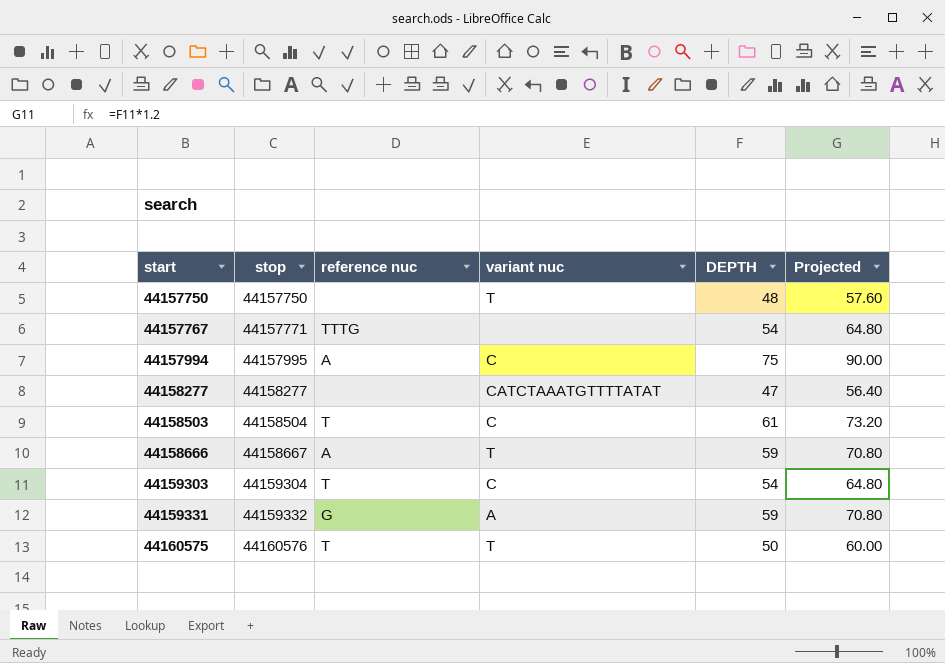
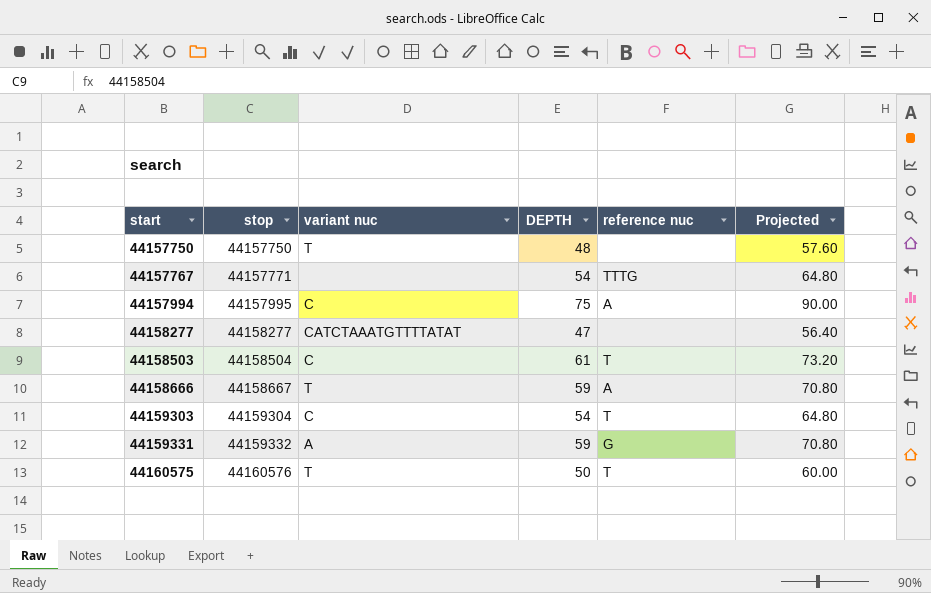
column reference nuc | position: 3 -> 5

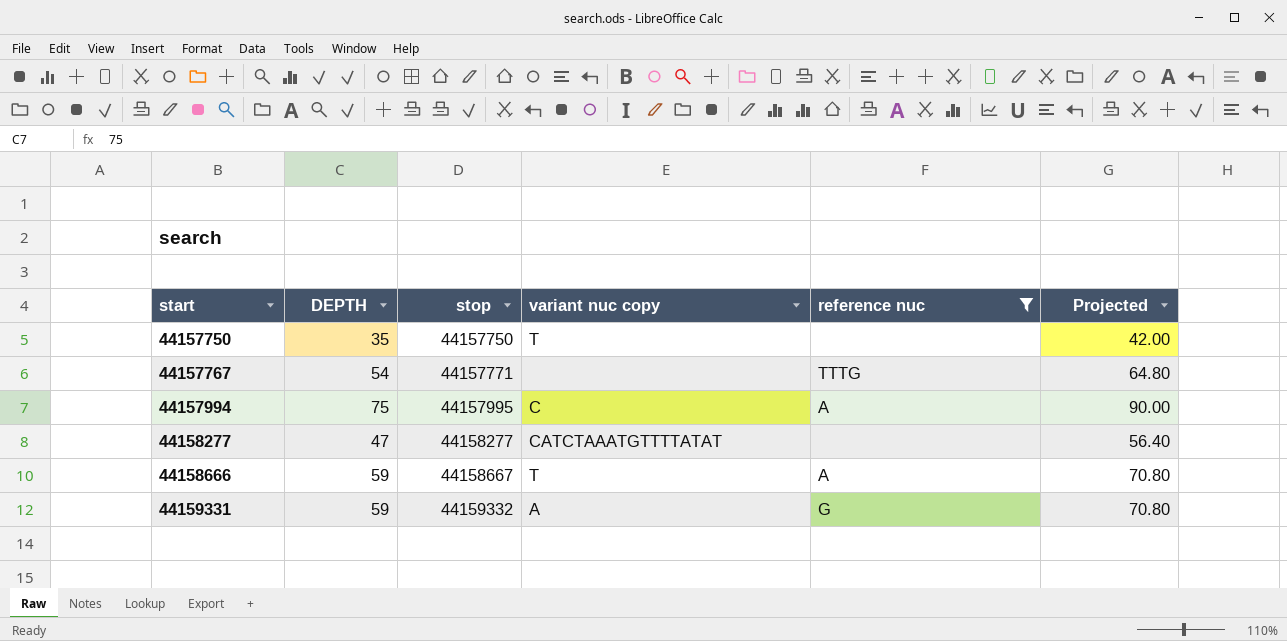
filter: none -> reference nuc != T
column DEPTH | position: 4 -> 2
column name: variant nuc -> variant nuc copy
44157750 | DEPTH: 48 -> 35
44157750 | Projected: 57.60 -> 42.00

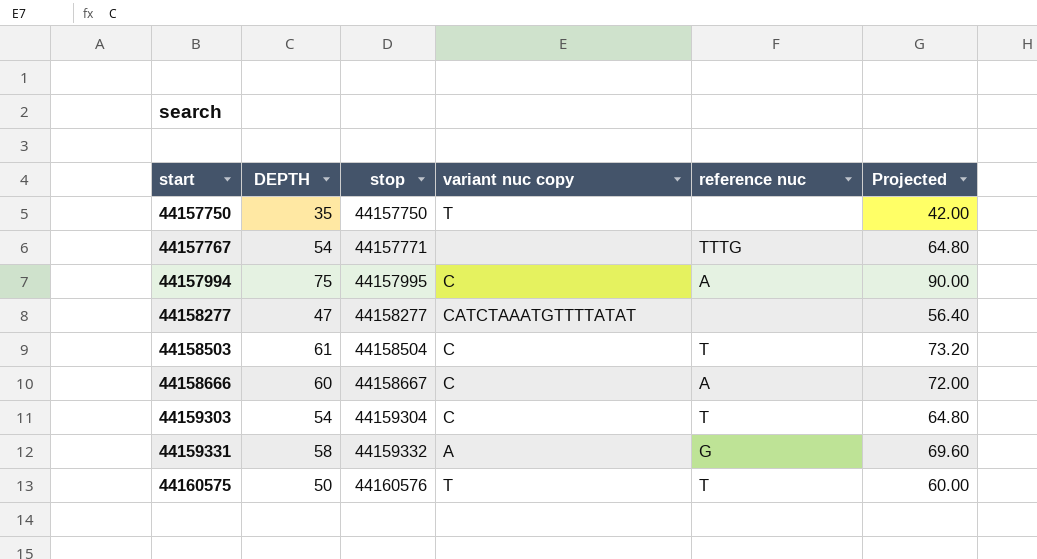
filter: reference nuc != T -> none
44158666 | DEPTH: 59 -> 60
44158666 | variant nuc copy: T -> C
44158666 | Projected: 70.80 -> 72.00
44159331 | DEPTH: 59 -> 58
44159331 | Projected: 70.80 -> 69.60

